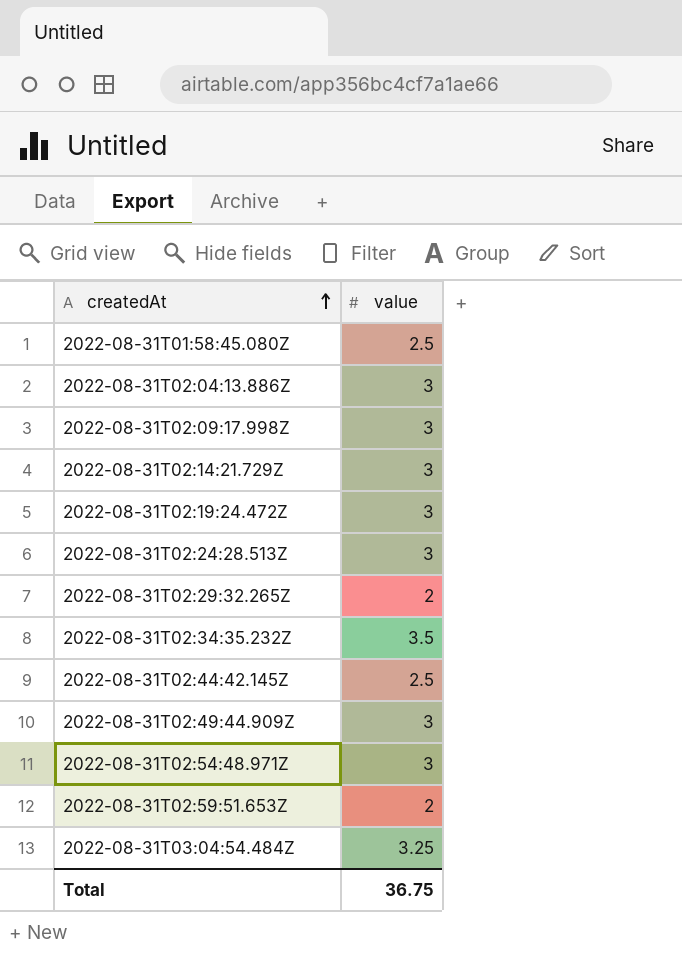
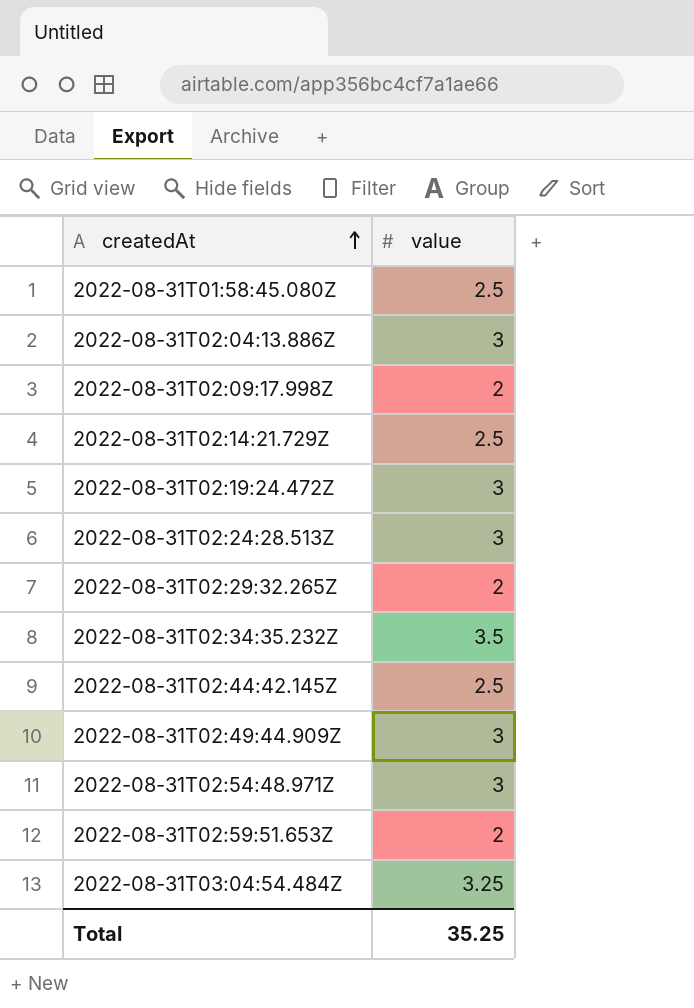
2022-08-31T02:09:17.998Z | value: 3 -> 2
2022-08-31T02:14:21.729Z | value: 3 -> 2.5
Total | value: 36.75 -> 35.25

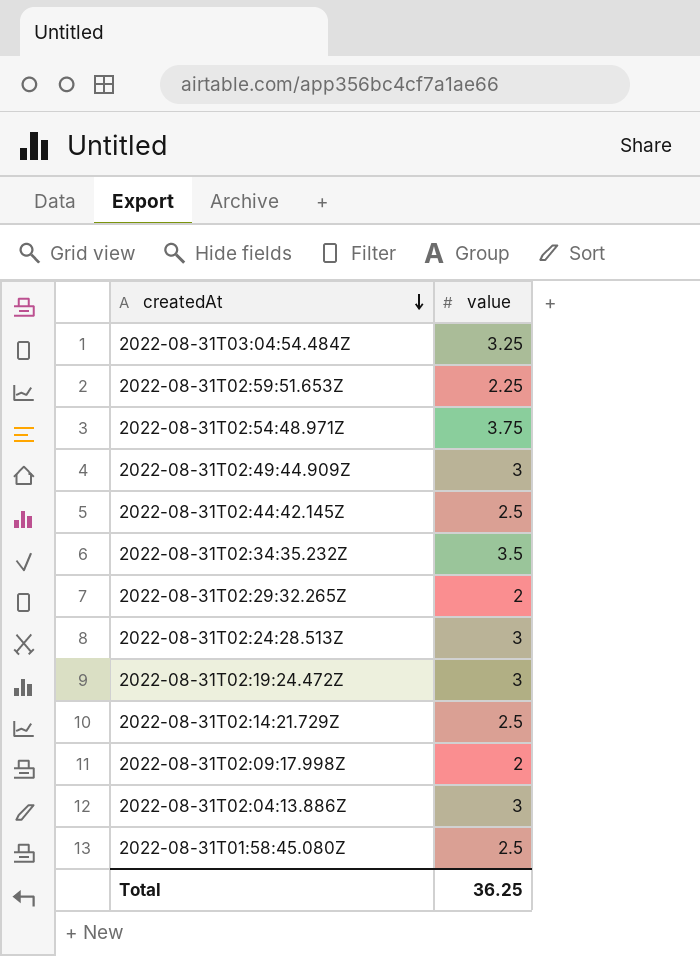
row order: createdAt ascending -> createdAt descending
2022-08-31T02:59:51.653Z | value: 2 -> 2.25
2022-08-31T02:54:48.971Z | value: 3 -> 3.75
Total | value: 35.25 -> 36.25

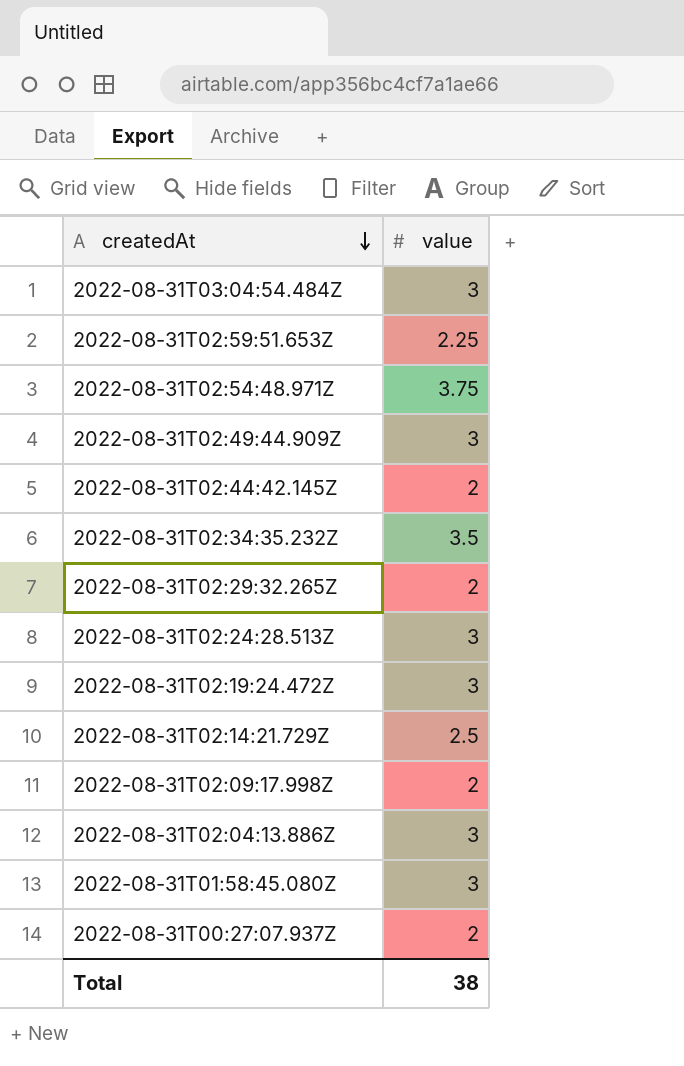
2022-08-31T03:04:54.484Z | value: 3.25 -> 3
2022-08-31T02:44:42.145Z | value: 2.5 -> 2
2022-08-31T01:58:45.080Z | value: 2.5 -> 3
row 2022-08-31T00:27:07.937Z: none -> 2
Total | value: 36.25 -> 38

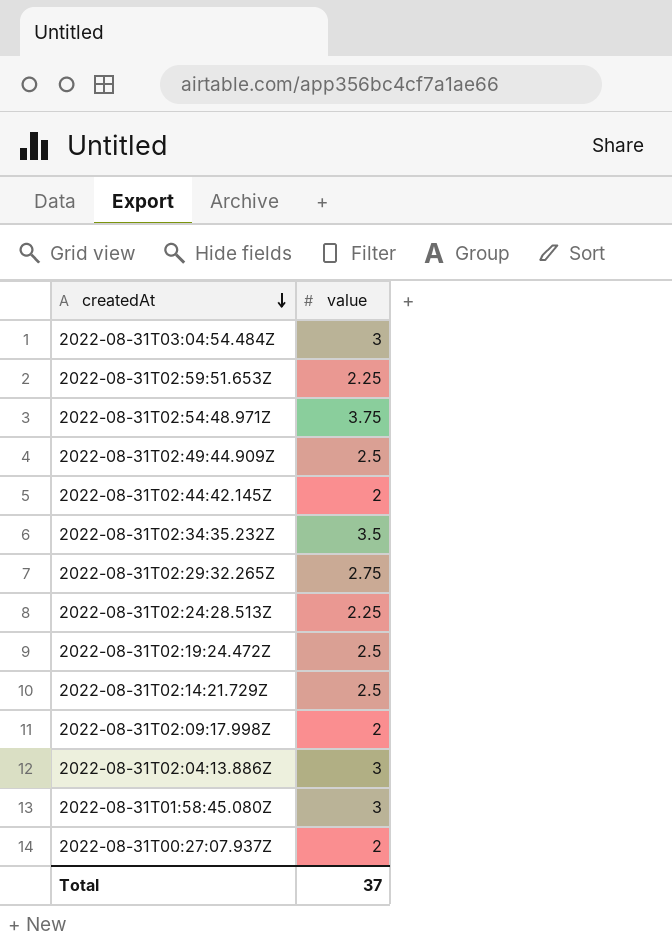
2022-08-31T02:49:44.909Z | value: 3 -> 2.5
2022-08-31T02:29:32.265Z | value: 2 -> 2.75
2022-08-31T02:24:28.513Z | value: 3 -> 2.25
2022-08-31T02:19:24.472Z | value: 3 -> 2.5
Total | value: 38 -> 37

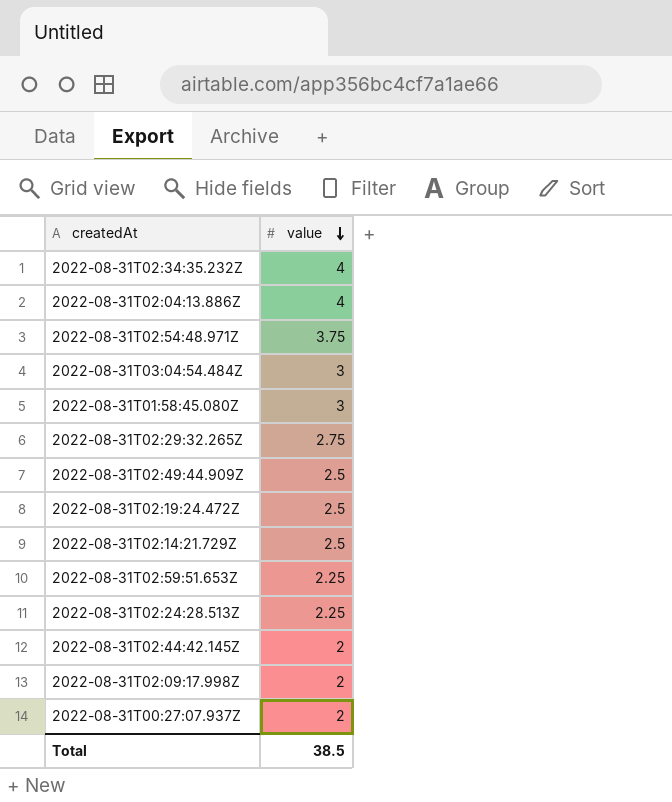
row order: createdAt descending -> value descending
2022-08-31T02:34:35.232Z | value: 3.5 -> 4
2022-08-31T02:04:13.886Z | value: 3 -> 4
Total | value: 37 -> 38.5

